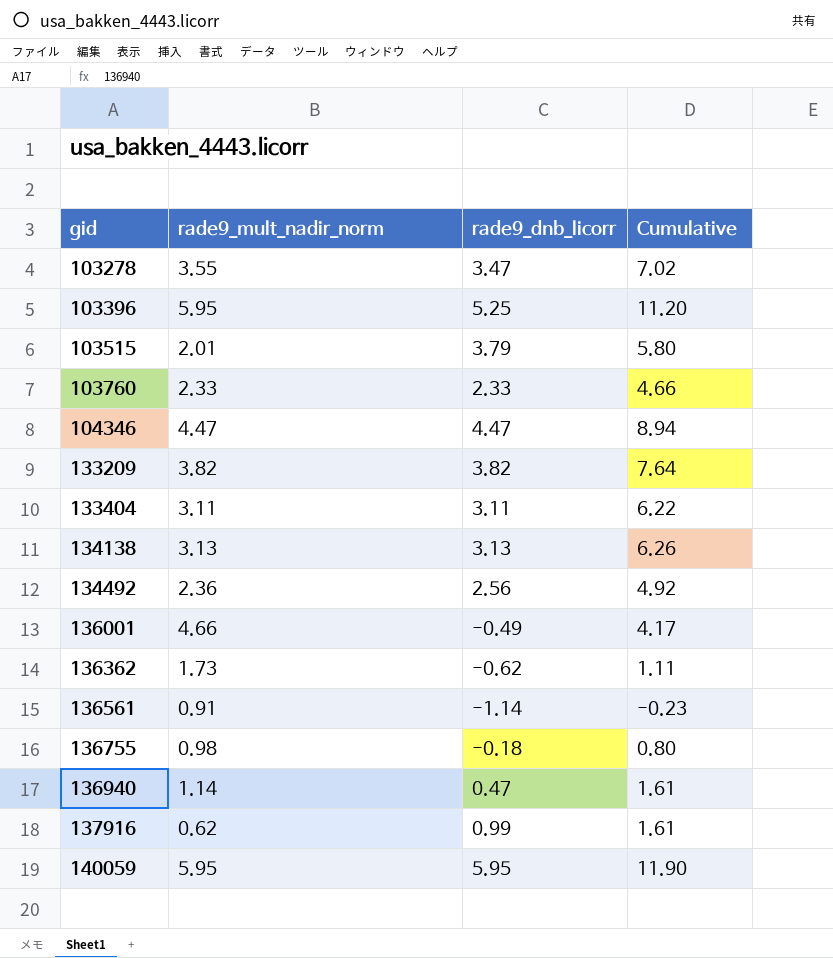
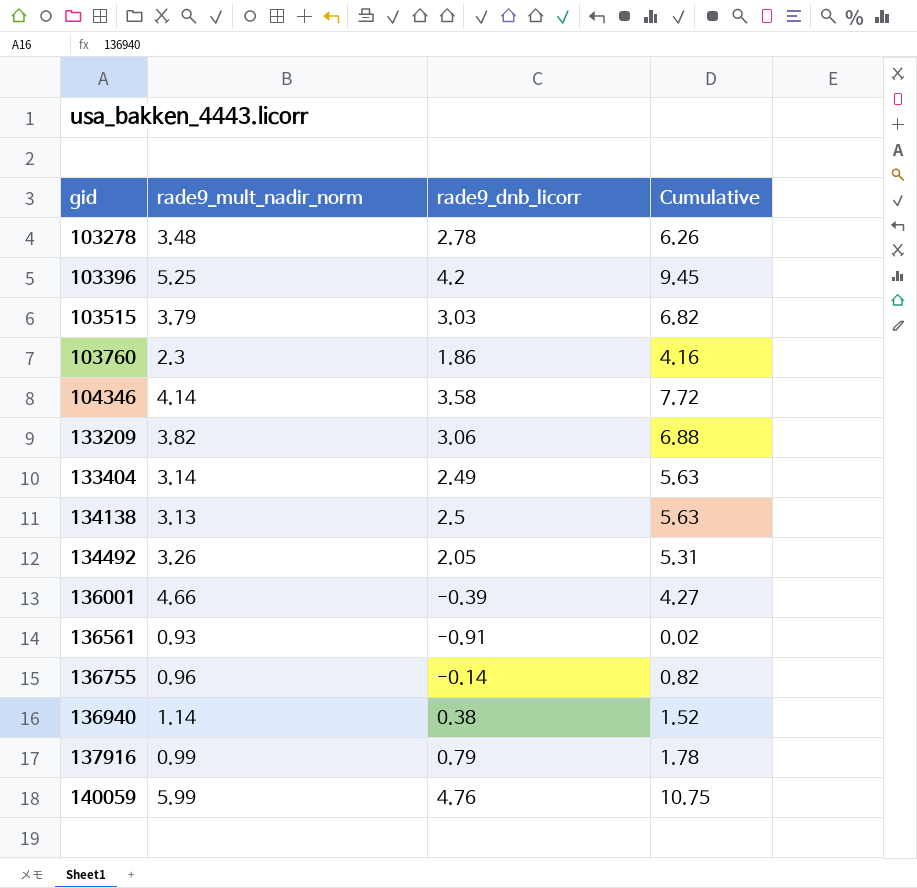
row 136362: 1.73 | -0.62 | 1.11 -> none
103278 | rade9_mult_nadir_norm: 3.55 -> 3.48
103278 | rade9_dnb_licorr: 3.47 -> 2.78
103278 | Cumulative: 7.02 -> 6.26
103396 | rade9_mult_nadir_norm: 5.95 -> 5.25
103396 | rade9_dnb_licorr: 5.25 -> 4.2
103396 | Cumulative: 11.20 -> 9.45
103515 | rade9_mult_nadir_norm: 2.01 -> 3.79
103515 | rade9_dnb_licorr: 3.79 -> 3.03
103515 | Cumulative: 5.80 -> 6.82
103760 | rade9_mult_nadir_norm: 2.33 -> 2.3
103760 | rade9_dnb_licorr: 2.33 -> 1.86
103760 | Cumulative: 4.66 -> 4.16
104346 | rade9_mult_nadir_norm: 4.47 -> 4.14
104346 | rade9_dnb_licorr: 4.47 -> 3.58
104346 | Cumulative: 8.94 -> 7.72
133209 | rade9_dnb_licorr: 3.82 -> 3.06
133209 | Cumulative: 7.64 -> 6.88
133404 | rade9_mult_nadir_norm: 3.11 -> 3.14
133404 | rade9_dnb_licorr: 3.11 -> 2.49
133404 | Cumulative: 6.22 -> 5.63
134138 | rade9_dnb_licorr: 3.13 -> 2.5
134138 | Cumulative: 6.26 -> 5.63
134492 | rade9_mult_nadir_norm: 2.36 -> 3.26
134492 | rade9_dnb_licorr: 2.56 -> 2.05
134492 | Cumulative: 4.92 -> 5.31
136001 | rade9_dnb_licorr: -0.49 -> -0.39
136001 | Cumulative: 4.17 -> 4.27
136561 | rade9_mult_nadir_norm: 0.91 -> 0.93
136561 | rade9_dnb_licorr: -1.14 -> -0.91
136561 | Cumulative: -0.23 -> 0.02
136755 | rade9_mult_nadir_norm: 0.98 -> 0.96
136755 | rade9_dnb_licorr: -0.18 -> -0.14
136755 | Cumulative: 0.80 -> 0.82
136940 | rade9_dnb_licorr: 0.47 -> 0.38
136940 | Cumulative: 1.61 -> 1.52
137916 | rade9_mult_nadir_norm: 0.62 -> 0.99
137916 | rade9_dnb_licorr: 0.99 -> 0.79
137916 | Cumulative: 1.61 -> 1.78
140059 | rade9_mult_nadir_norm: 5.95 -> 5.99
140059 | rade9_dnb_licorr: 5.95 -> 4.76
140059 | Cumulative: 11.90 -> 10.75

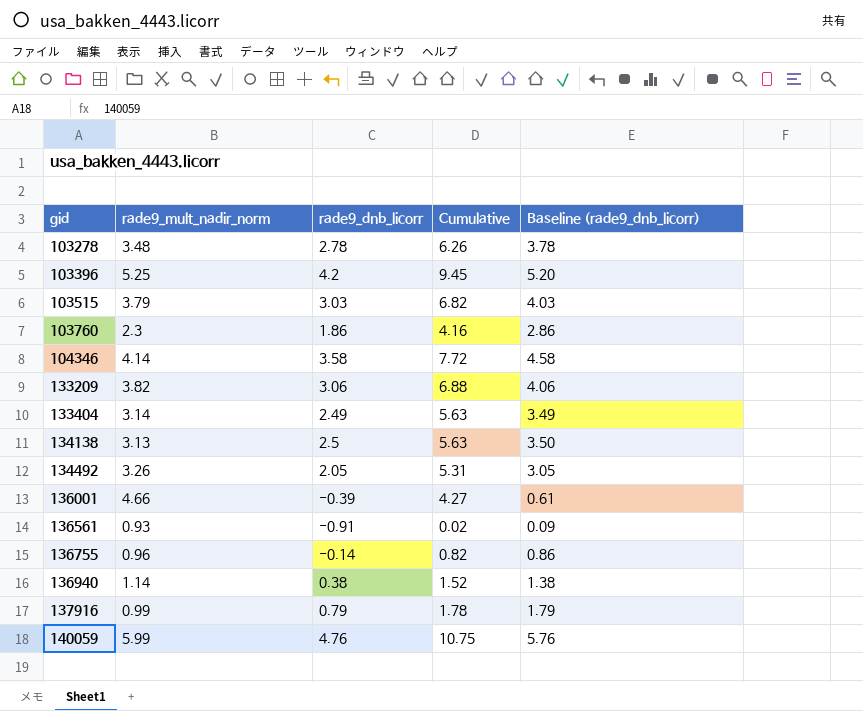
column Baseline (rade9_dnb_licorr) | formula: none -> [rade9_dnb_licorr] + 1

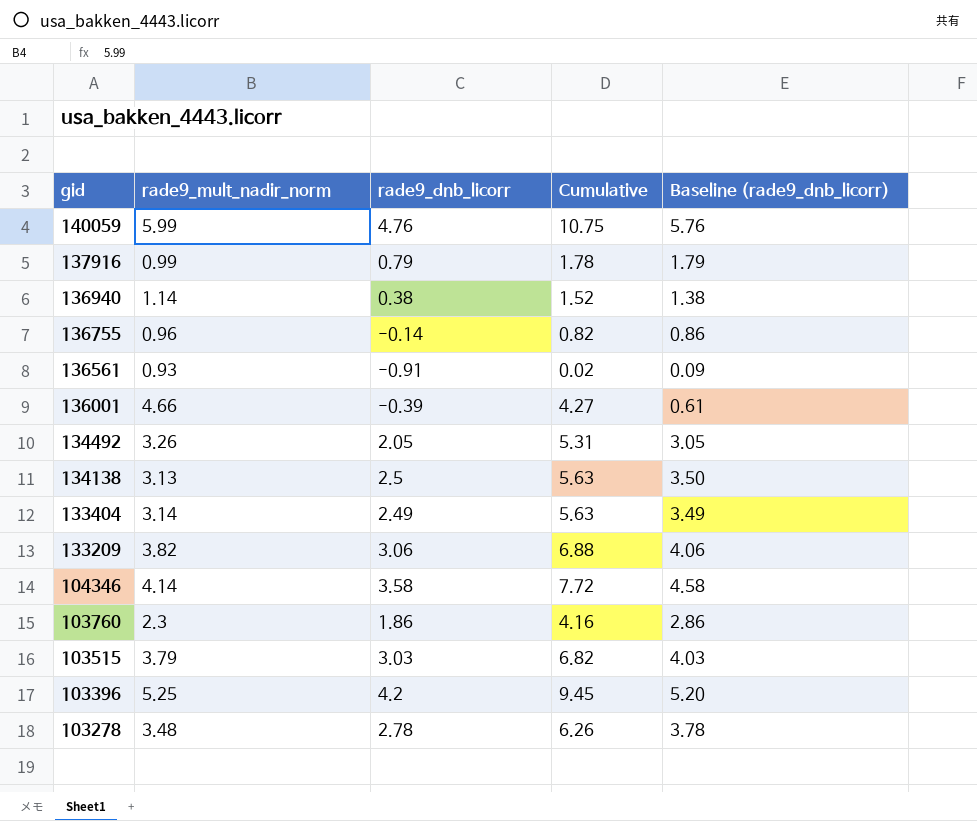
row order: gid ascending -> gid descending

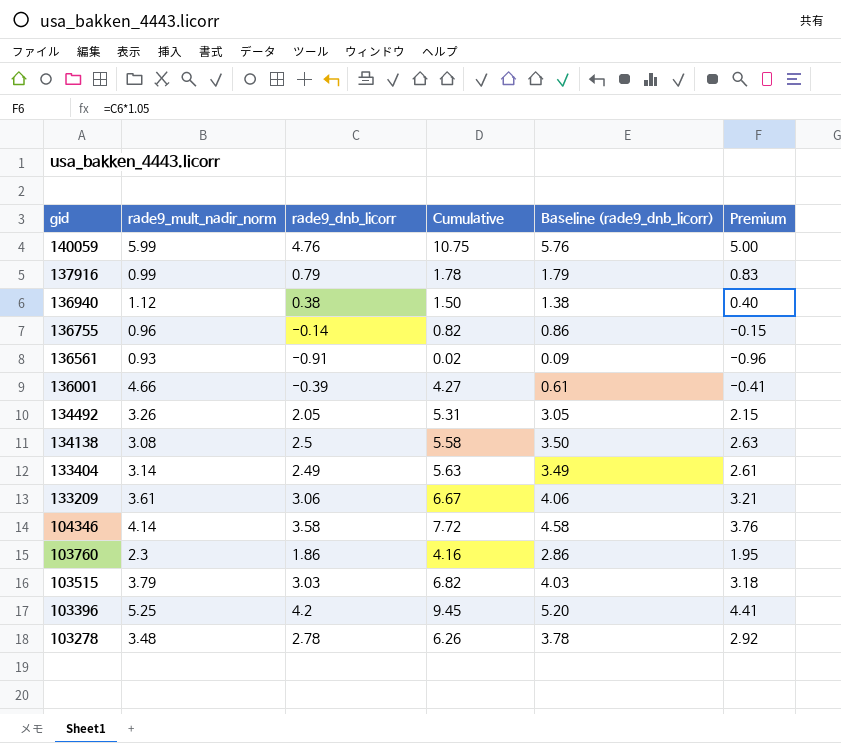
column Premium | formula: none -> [rade9_dnb_licorr] * 1.05
136940 | rade9_mult_nadir_norm: 1.14 -> 1.12
136940 | Cumulative: 1.52 -> 1.50
134138 | rade9_mult_nadir_norm: 3.13 -> 3.08
134138 | Cumulative: 5.63 -> 5.58
133209 | rade9_mult_nadir_norm: 3.82 -> 3.61
133209 | Cumulative: 6.88 -> 6.67

